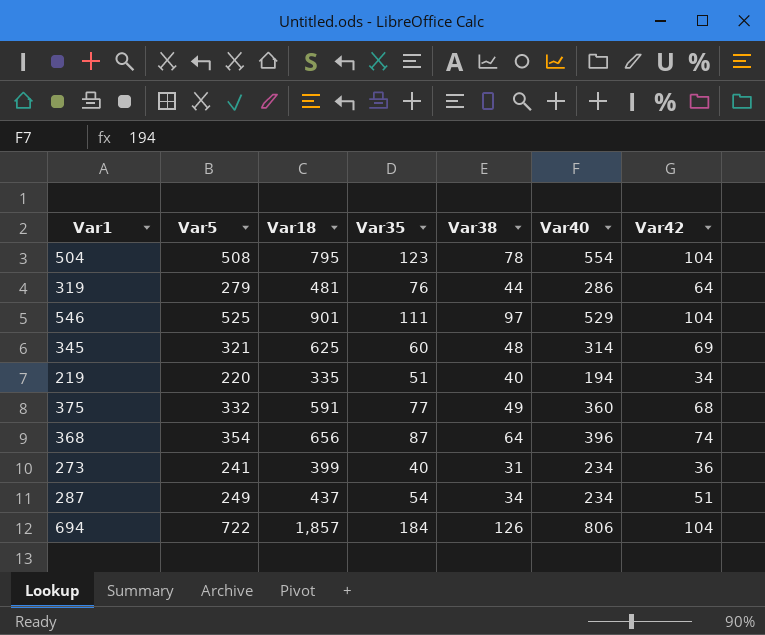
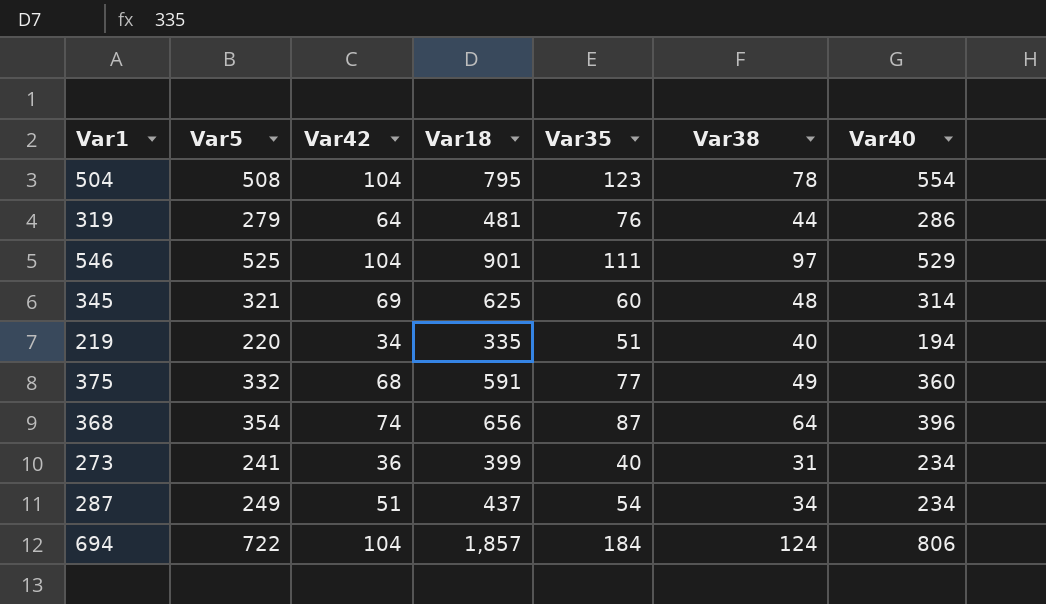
column Var42 | position: 7 -> 3
694 | Var38: 126 -> 124

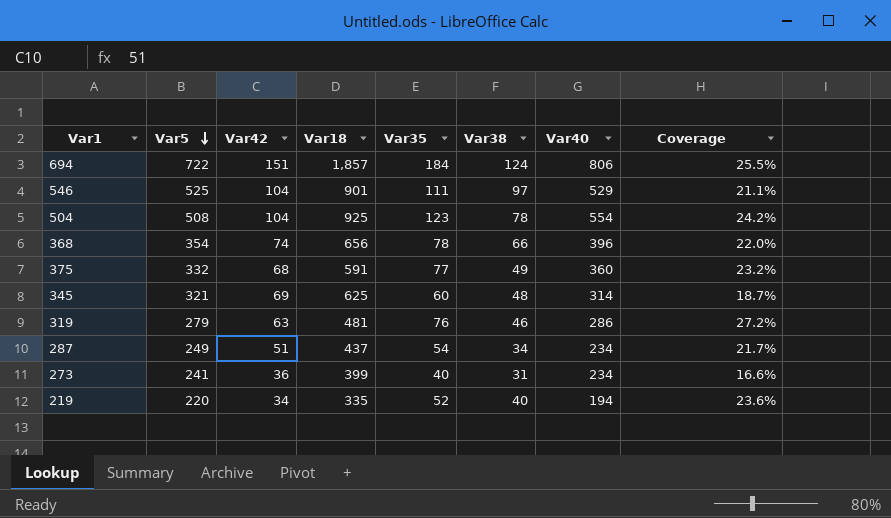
row order: none -> Var5 descending
column Coverage | formula: none -> [Var35] / [Var5]
694 | Var42: 104 -> 151
504 | Var18: 795 -> 925
368 | Var35: 87 -> 78
368 | Var38: 64 -> 66
319 | Var42: 64 -> 63
319 | Var38: 44 -> 46
219 | Var35: 51 -> 52

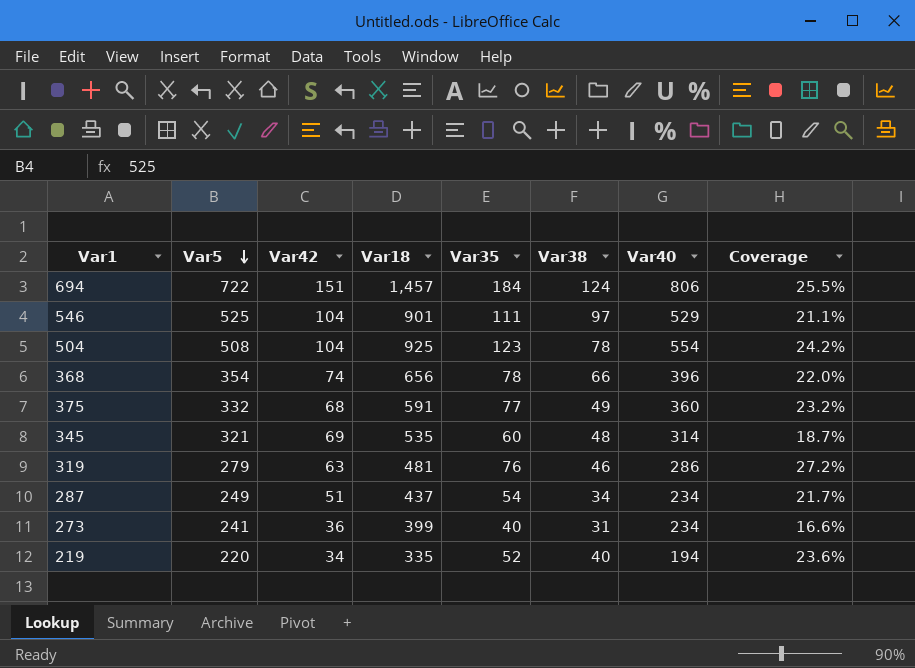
694 | Var18: 1,857 -> 1,457
345 | Var18: 625 -> 535

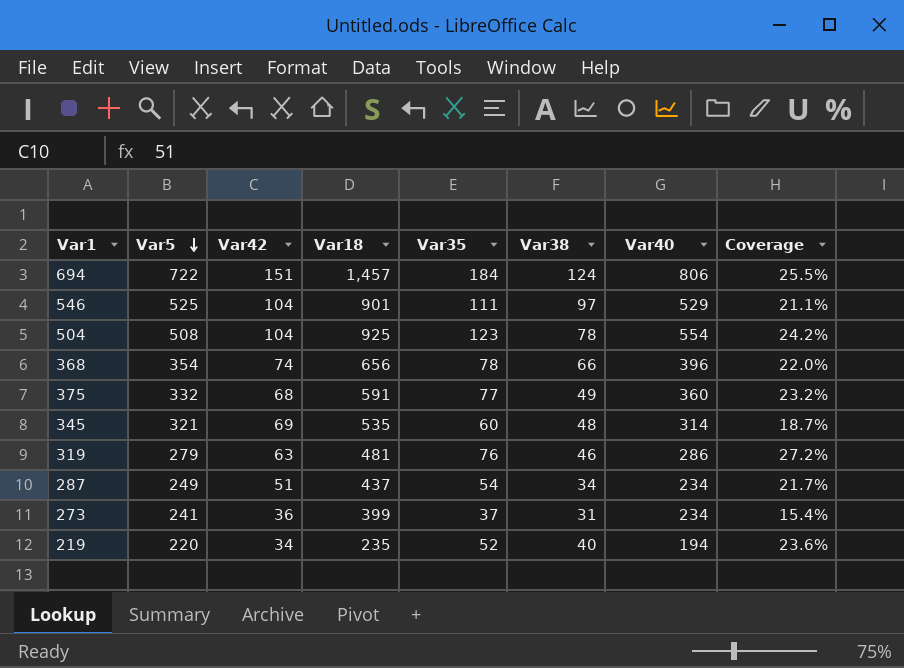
273 | Var35: 40 -> 37
273 | Coverage: 16.6% -> 15.4%
219 | Var18: 335 -> 235

